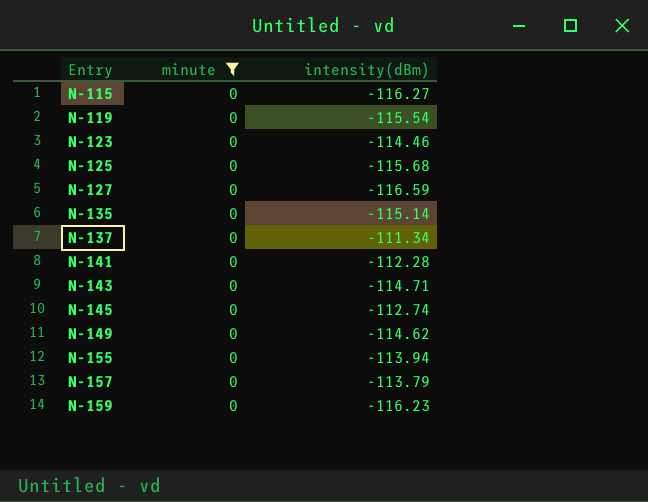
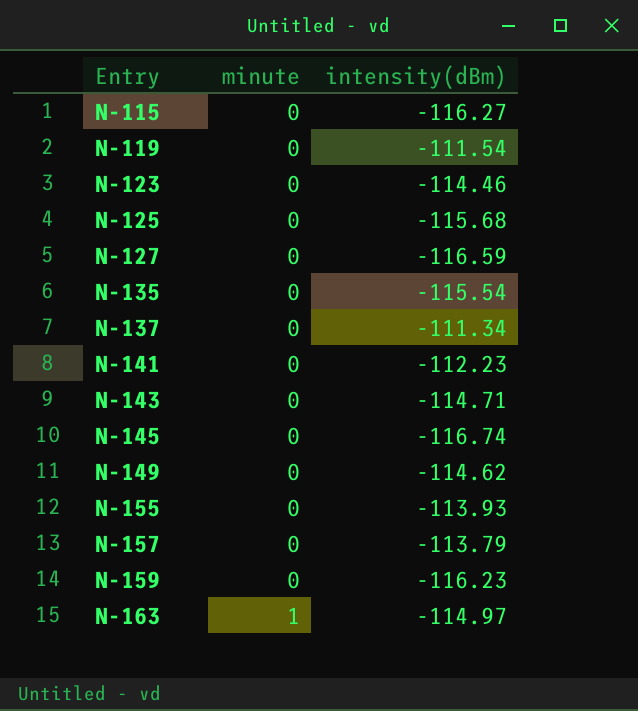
filter: minute = 0 -> none
N-119 | intensity(dBm): -115.54 -> -111.54
N-135 | intensity(dBm): -115.14 -> -115.54
N-141 | intensity(dBm): -112.28 -> -112.23
N-145 | intensity(dBm): -112.74 -> -116.74
N-155 | intensity(dBm): -113.94 -> -113.93

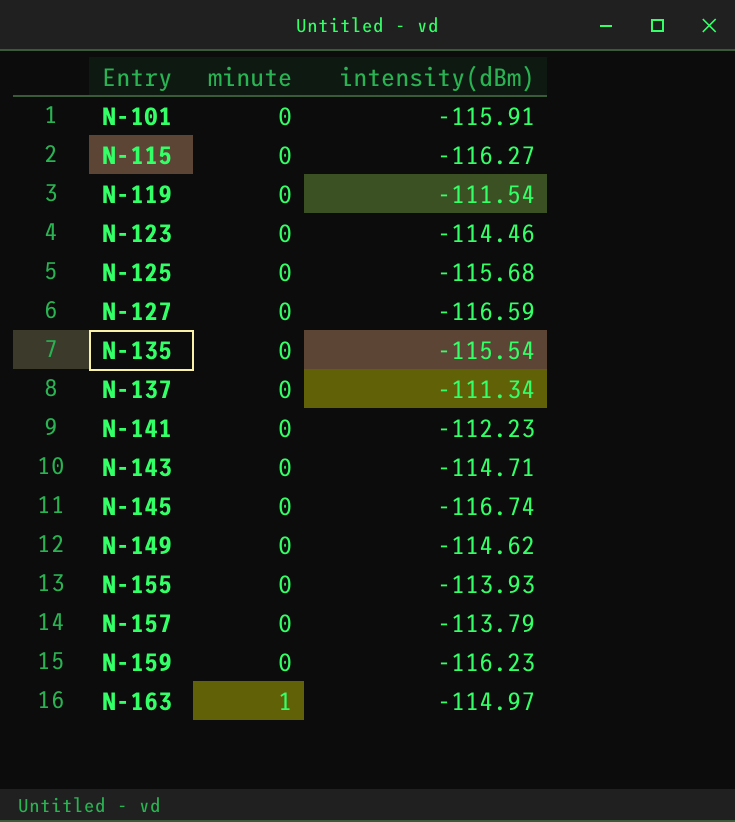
row N-101: none -> 0 | -115.91

